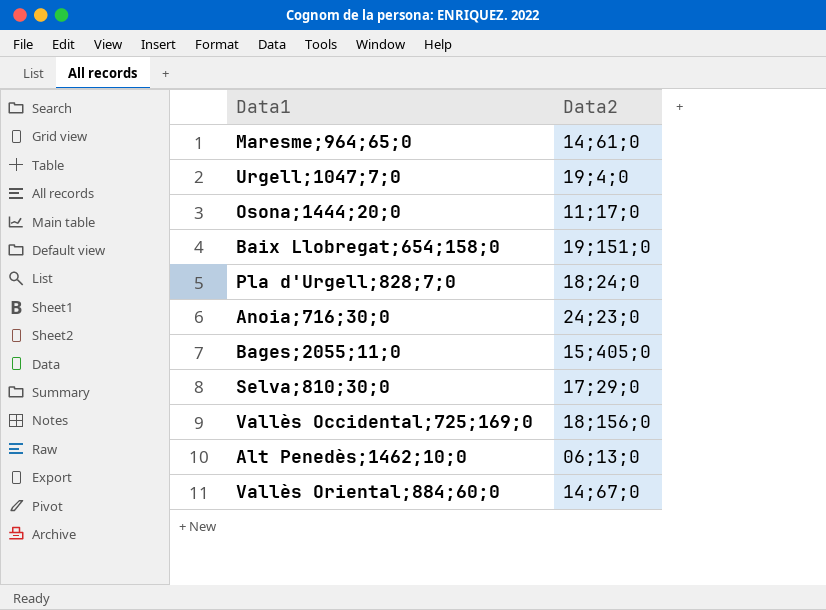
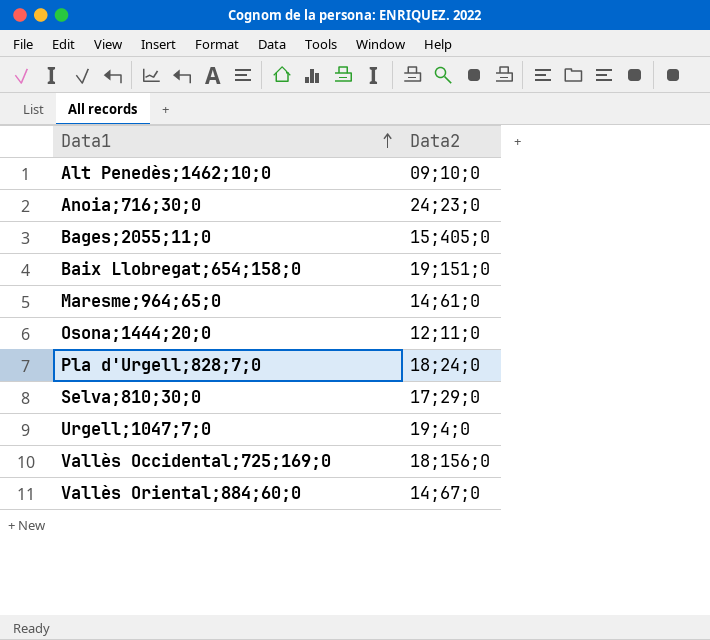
row order: none -> Data1 ascending
Alt Penedès;1462;10;0 | Data2: 06;13;0 -> 09;10;0
Osona;1444;20;0 | Data2: 11;17;0 -> 12;11;0

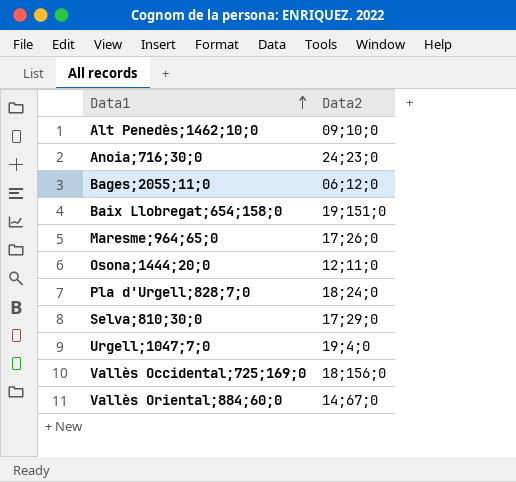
Bages;2055;11;0 | Data2: 15;405;0 -> 06;12;0
Maresme;964;65;0 | Data2: 14;61;0 -> 17;26;0

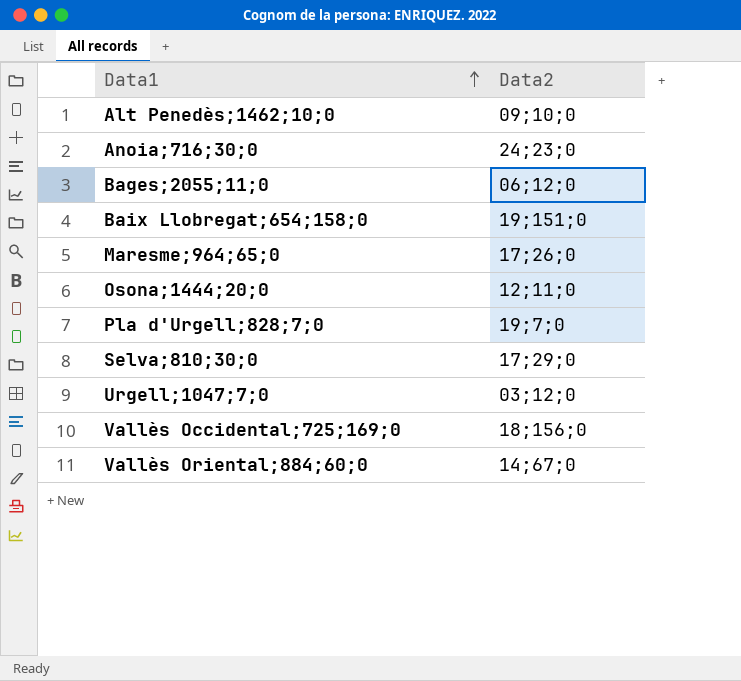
Pla d'Urgell;828;7;0 | Data2: 18;24;0 -> 19;7;0
Urgell;1047;7;0 | Data2: 19;4;0 -> 03;12;0

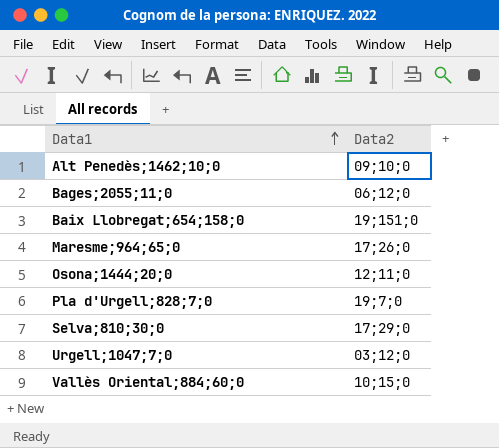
row Anoia;716;30;0: 24;23;0 -> none
row Vallès Occidental;725;169;0: 18;156;0 -> none
Vallès Oriental;884;60;0 | Data2: 14;67;0 -> 10;15;0

